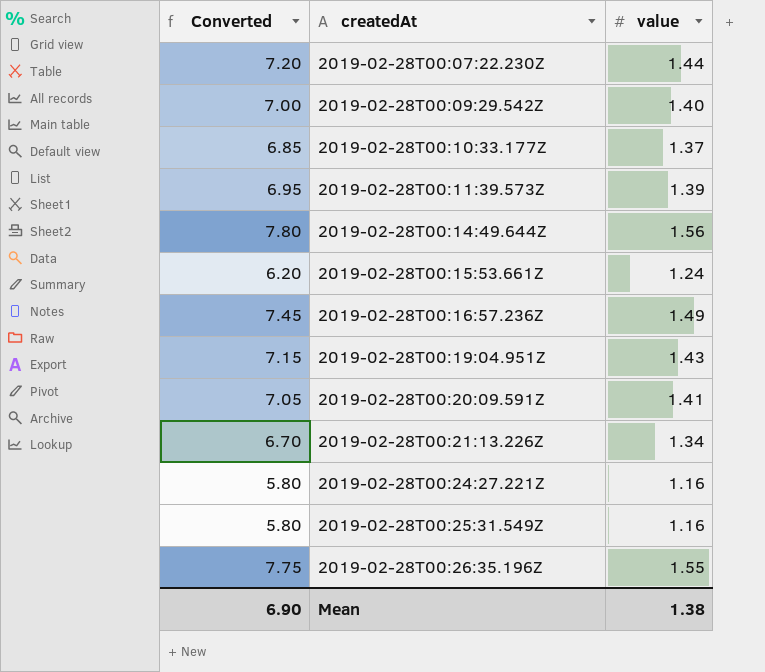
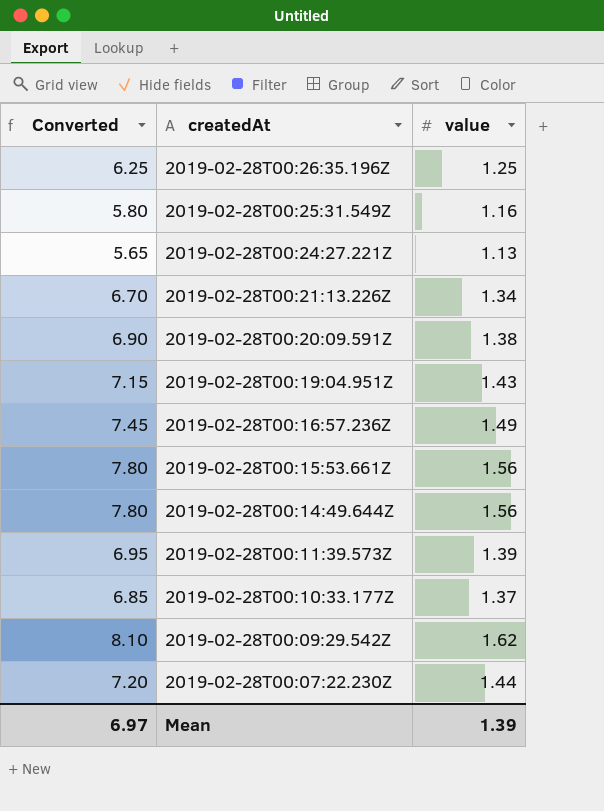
row order: createdAt ascending -> createdAt descending
2019-02-28T00:26:35.196Z | Converted: 7.75 -> 6.25
2019-02-28T00:26:35.196Z | value: 1.55 -> 1.25
2019-02-28T00:24:27.221Z | Converted: 5.80 -> 5.65
2019-02-28T00:24:27.221Z | value: 1.16 -> 1.13
2019-02-28T00:20:09.591Z | Converted: 7.05 -> 6.90
2019-02-28T00:20:09.591Z | value: 1.41 -> 1.38
2019-02-28T00:15:53.661Z | Converted: 6.20 -> 7.80
2019-02-28T00:15:53.661Z | value: 1.24 -> 1.56
2019-02-28T00:09:29.542Z | Converted: 7.00 -> 8.10
2019-02-28T00:09:29.542Z | value: 1.40 -> 1.62
Mean | Converted: 6.90 -> 6.97
Mean | value: 1.38 -> 1.39

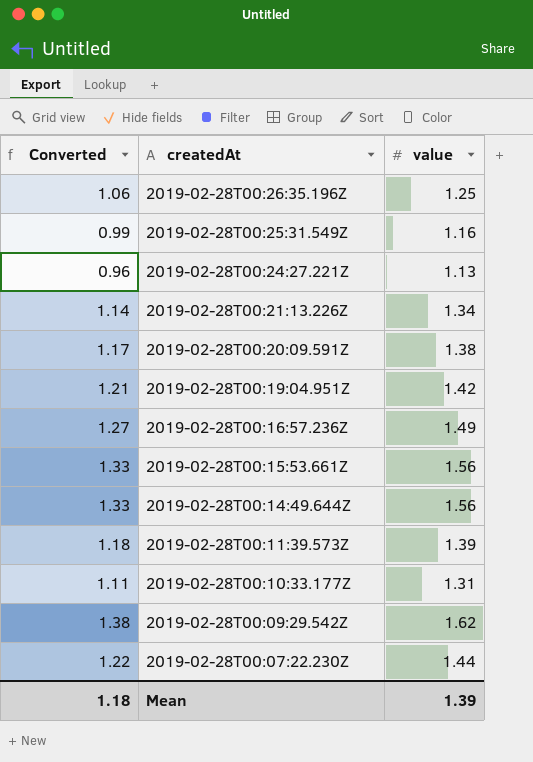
column Converted | formula: [value] * 5 -> [value] * 0.85
2019-02-28T00:19:04.951Z | value: 1.43 -> 1.42
2019-02-28T00:10:33.177Z | value: 1.37 -> 1.31
Mean | Converted: 6.97 -> 1.18

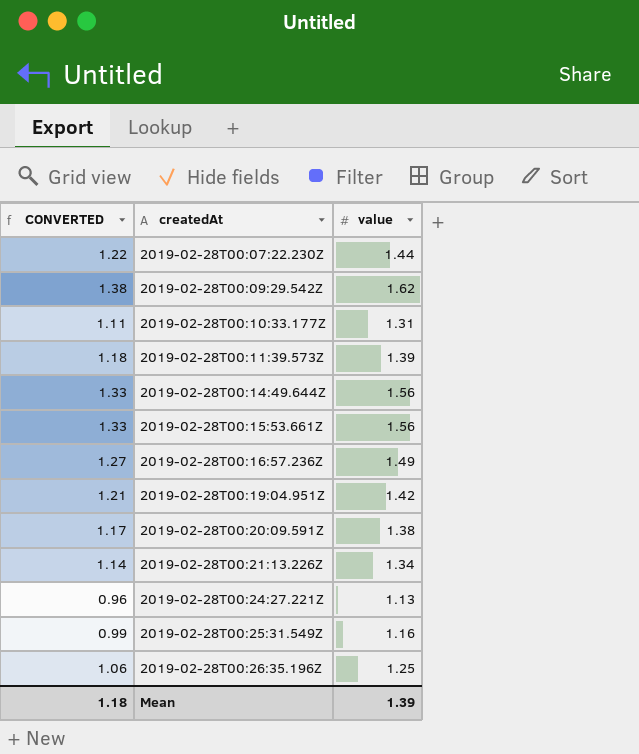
row order: createdAt descending -> createdAt ascending
column name: Converted -> CONVERTED

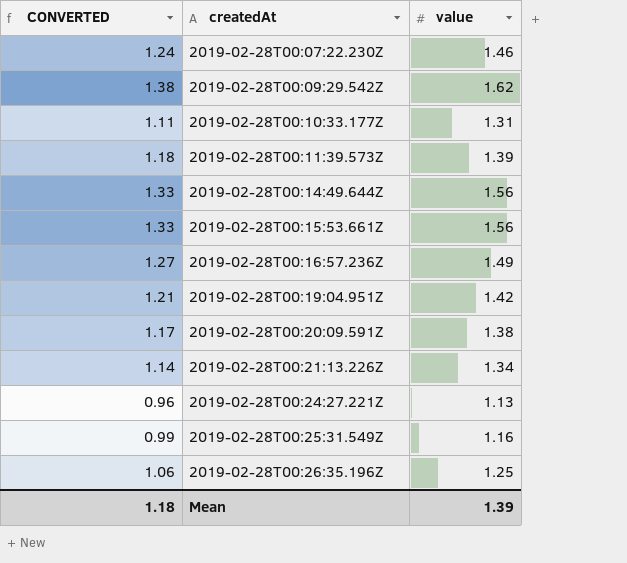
2019-02-28T00:07:22.230Z | CONVERTED: 1.22 -> 1.24
2019-02-28T00:07:22.230Z | value: 1.44 -> 1.46

